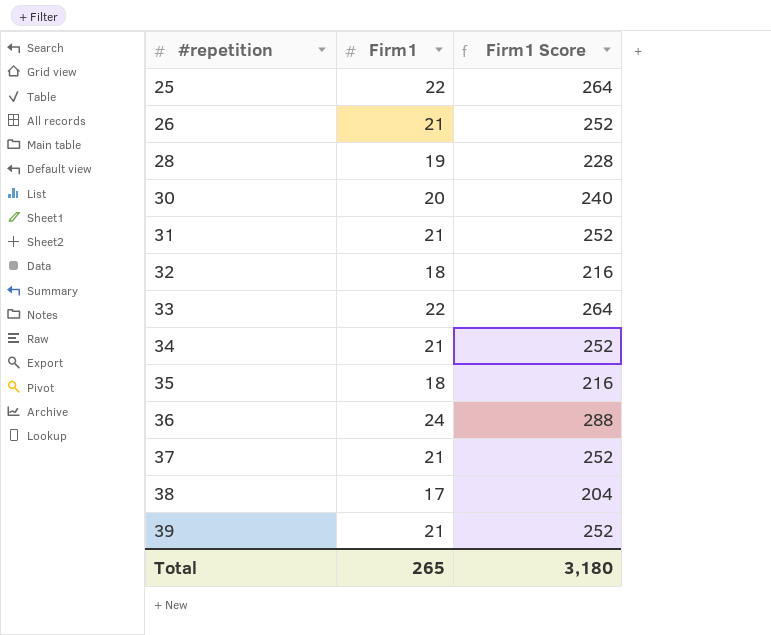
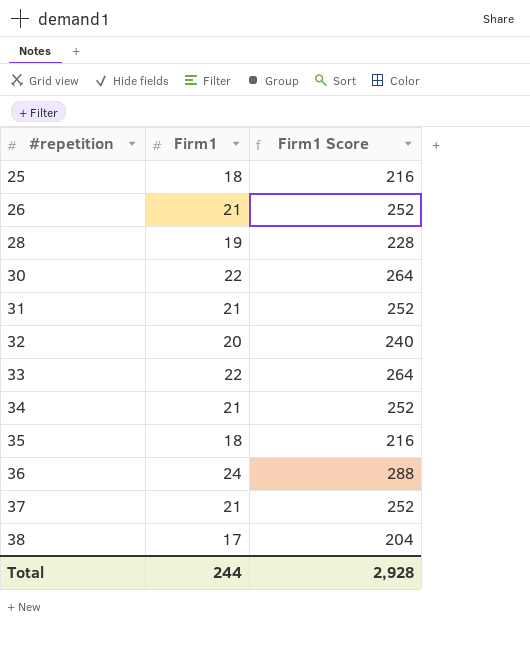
row 39: 21 | 252 -> none
25 | Firm1: 22 -> 18
25 | Firm1 Score: 264 -> 216
30 | Firm1: 20 -> 22
30 | Firm1 Score: 240 -> 264
32 | Firm1: 18 -> 20
32 | Firm1 Score: 216 -> 240
Total | Firm1: 265 -> 244
Total | Firm1 Score: 3,180 -> 2,928

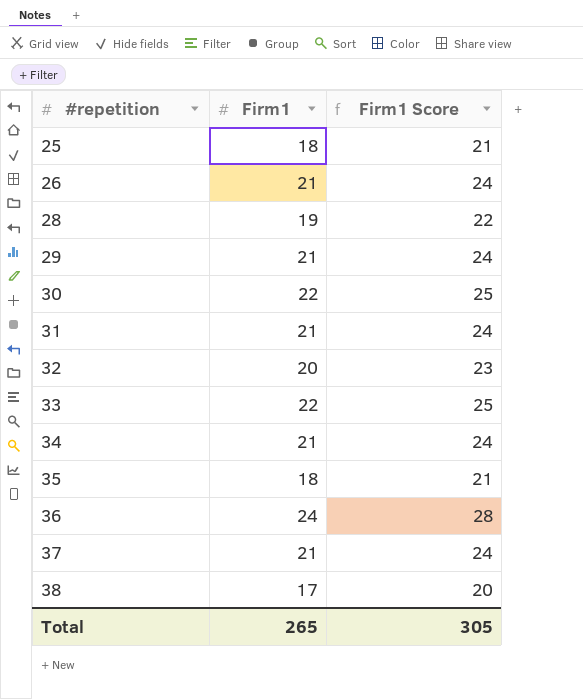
column Firm1 Score | formula: [Firm1] * 12 -> [Firm1] * 1.15
row 29: none -> 21 | 24
Total | Firm1: 244 -> 265
Total | Firm1 Score: 2,928 -> 305

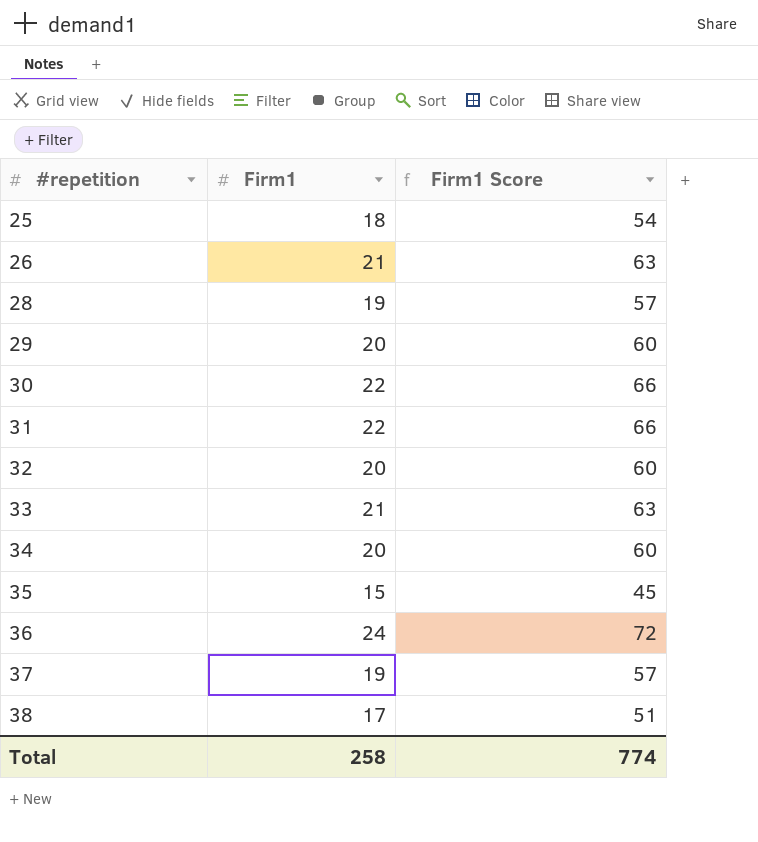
column Firm1 Score | formula: [Firm1] * 1.15 -> [Firm1] * 3
29 | Firm1: 21 -> 20
31 | Firm1: 21 -> 22
33 | Firm1: 22 -> 21
34 | Firm1: 21 -> 20
35 | Firm1: 18 -> 15
37 | Firm1: 21 -> 19
Total | Firm1: 265 -> 258
Total | Firm1 Score: 305 -> 774

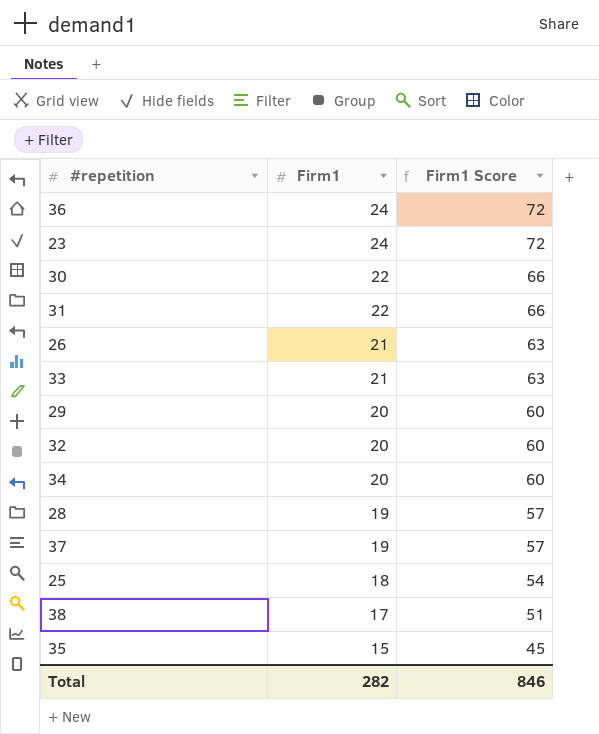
row order: #repetition ascending -> Firm1 descending
row 23: none -> 24 | 72
Total | Firm1: 258 -> 282
Total | Firm1 Score: 774 -> 846

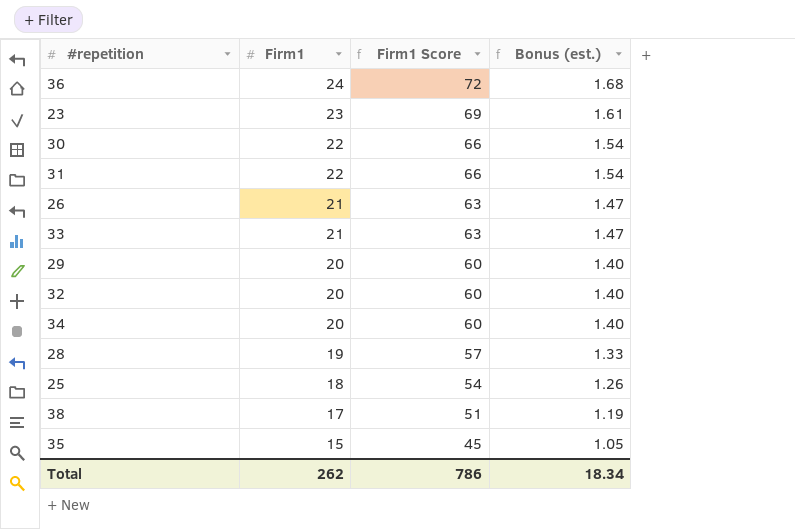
column Bonus (est.) | formula: none -> [Firm1] * 0.07
row 37: 19 | 57 -> none
23 | Firm1: 24 -> 23
23 | Firm1 Score: 72 -> 69
Total | Firm1: 282 -> 262
Total | Firm1 Score: 846 -> 786

